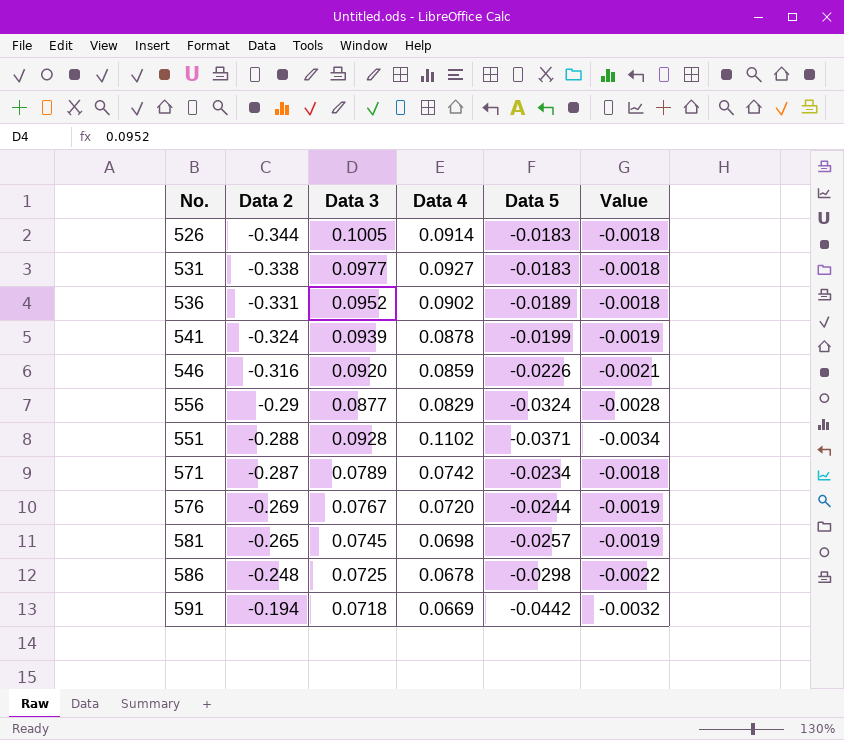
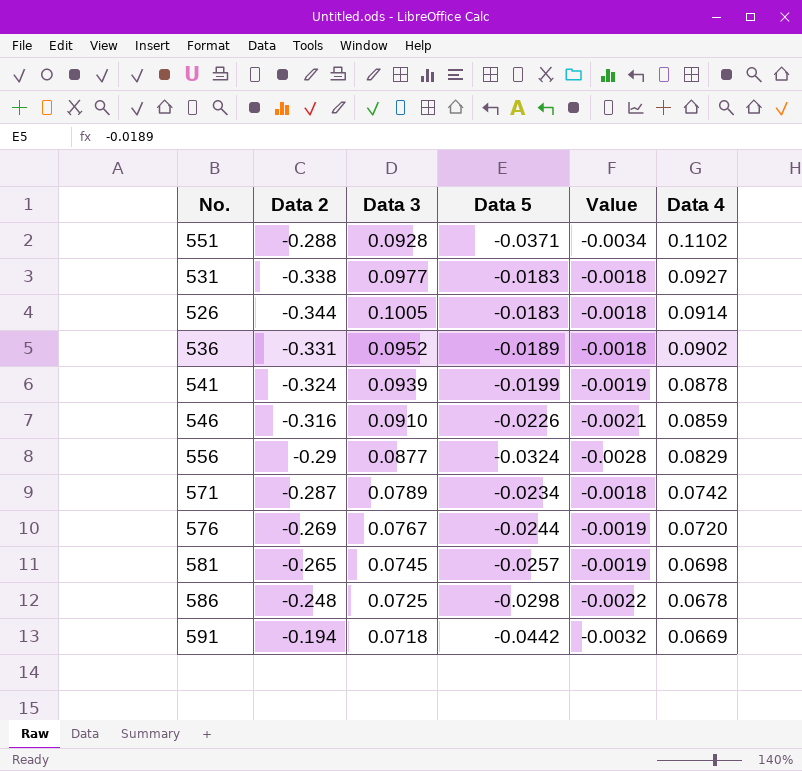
row order: Data 2 ascending -> Data 4 descending
column Data 4 | position: 4 -> 6
546 | Data 3: 0.0920 -> 0.0910

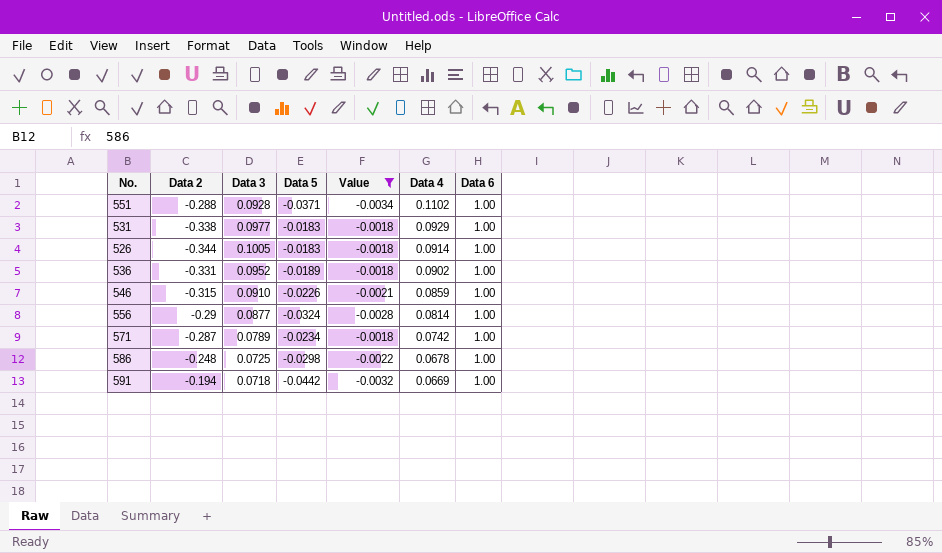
filter: none -> Value != -0.0019
column Data 6 | position: none -> 7
531 | Data 4: 0.0927 -> 0.0929
546 | Data 2: -0.316 -> -0.315
556 | Data 4: 0.0829 -> 0.0814

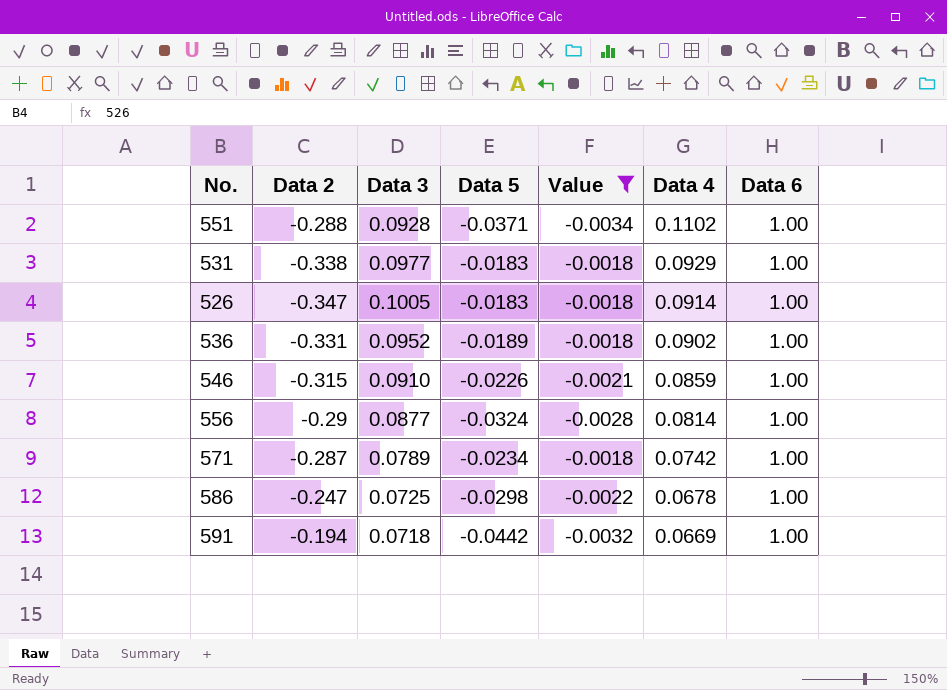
526 | Data 2: -0.344 -> -0.347
586 | Data 2: -0.248 -> -0.247

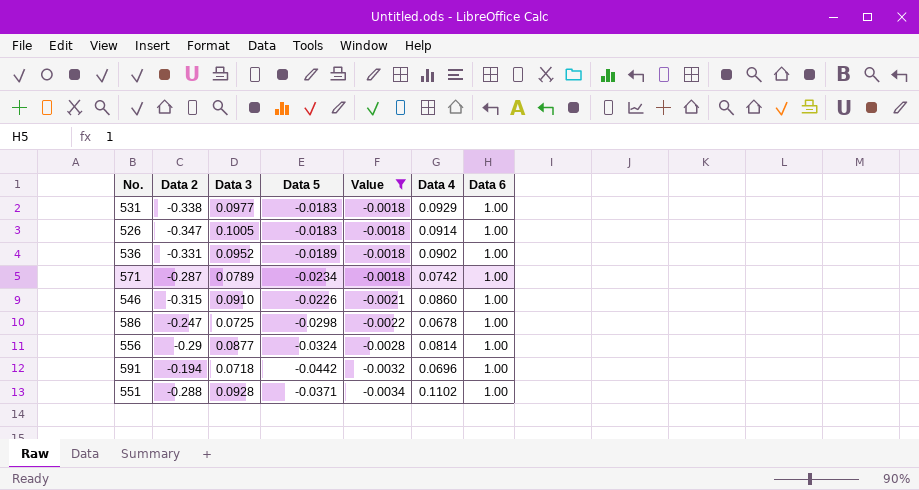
row order: Data 4 descending -> Value descending
546 | Data 4: 0.0859 -> 0.0860
591 | Data 4: 0.0669 -> 0.0696

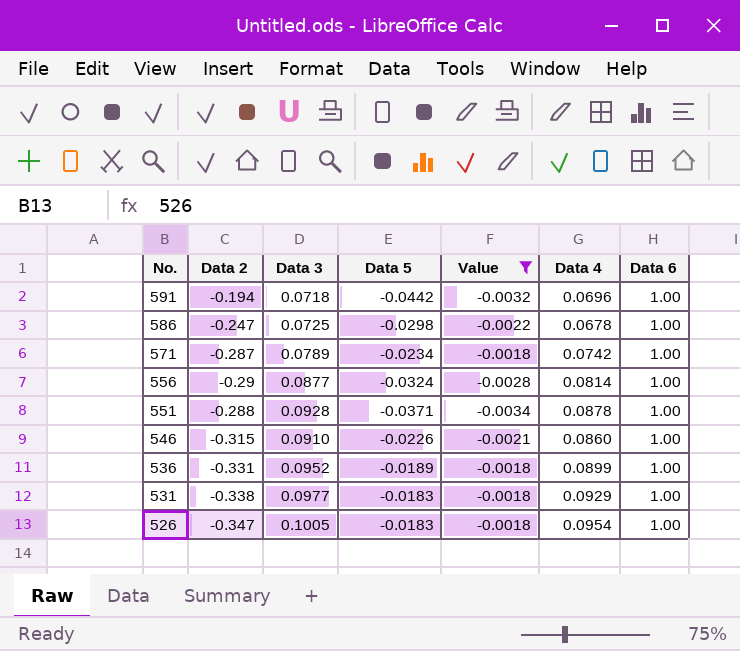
row order: Value descending -> No. descending
551 | Data 4: 0.1102 -> 0.0878
536 | Data 4: 0.0902 -> 0.0899
526 | Data 4: 0.0914 -> 0.0954

